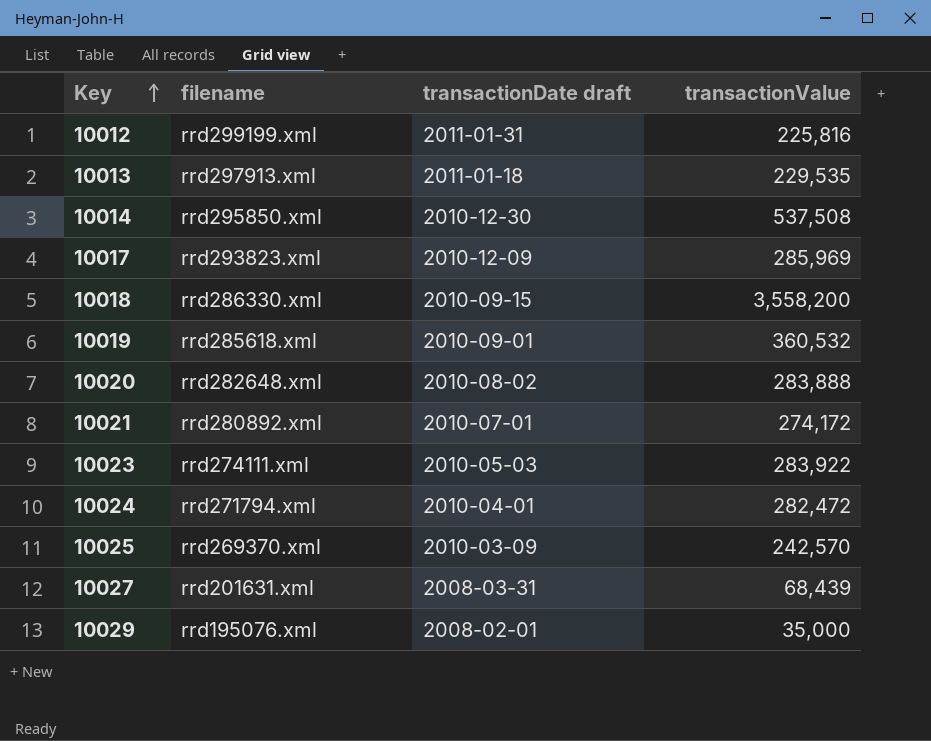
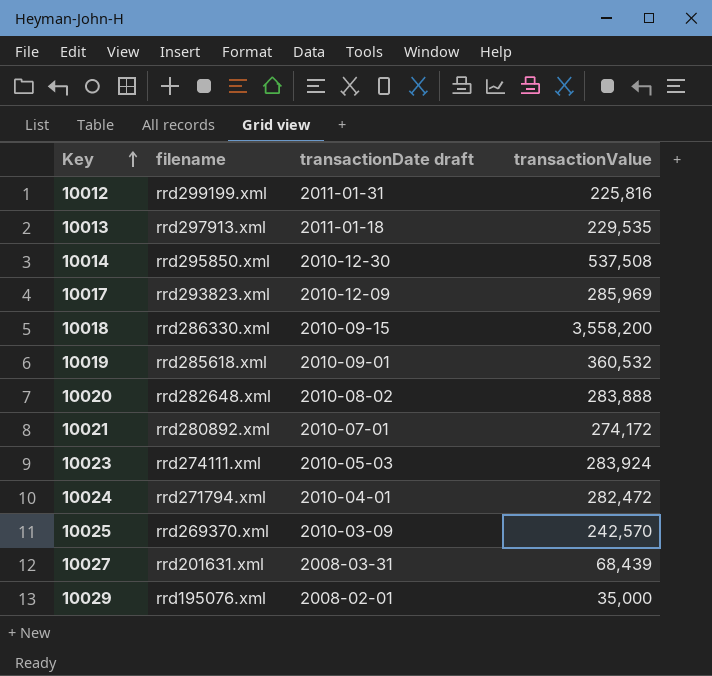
10023 | transactionValue: 283,922 -> 283,924

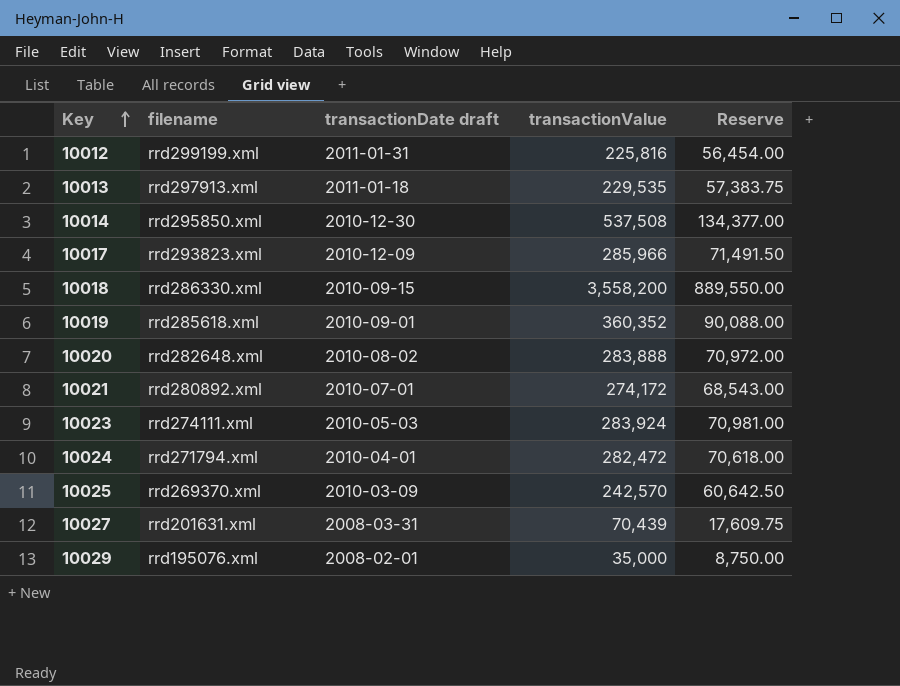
column Reserve | formula: none -> [transactionValue] * 0.25
10017 | transactionValue: 285,969 -> 285,966
10019 | transactionValue: 360,532 -> 360,352
10027 | transactionValue: 68,439 -> 70,439

